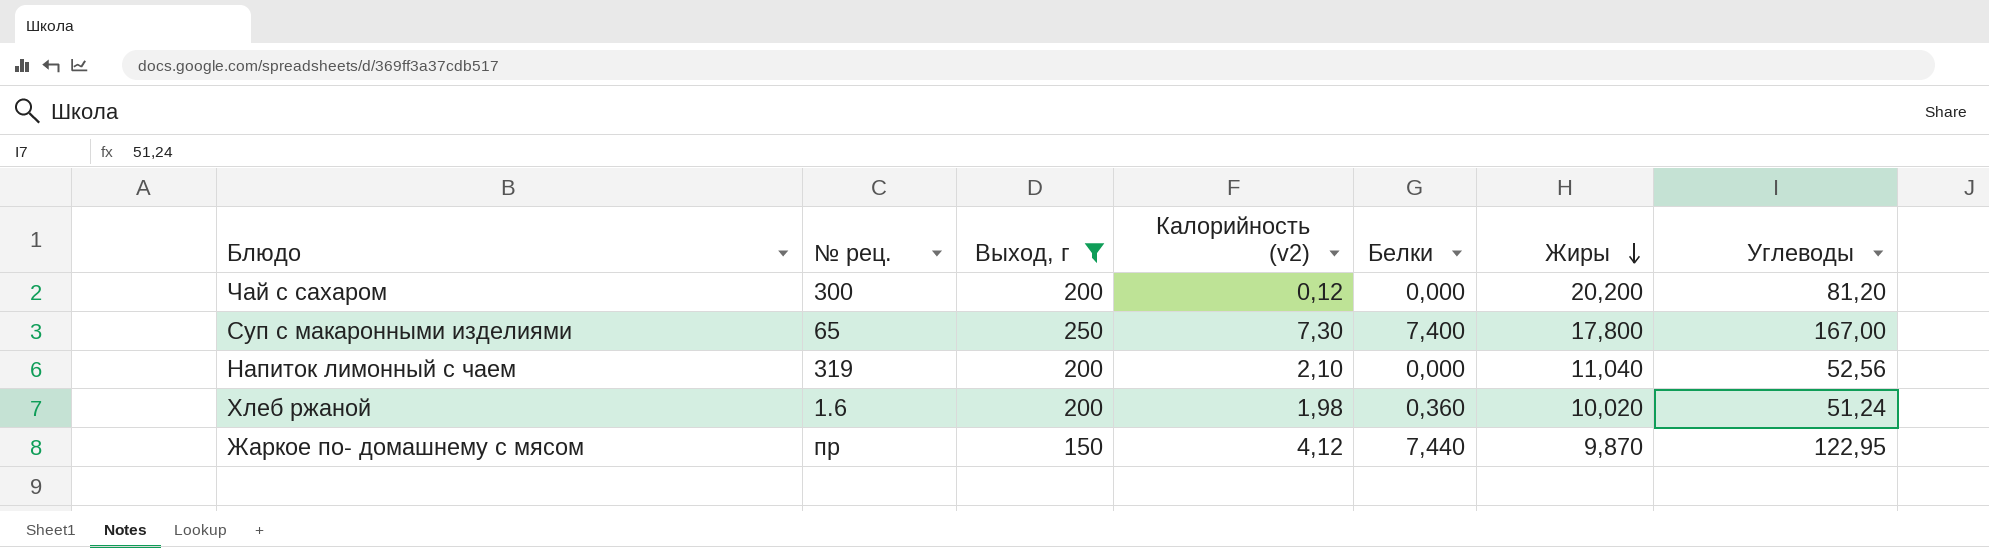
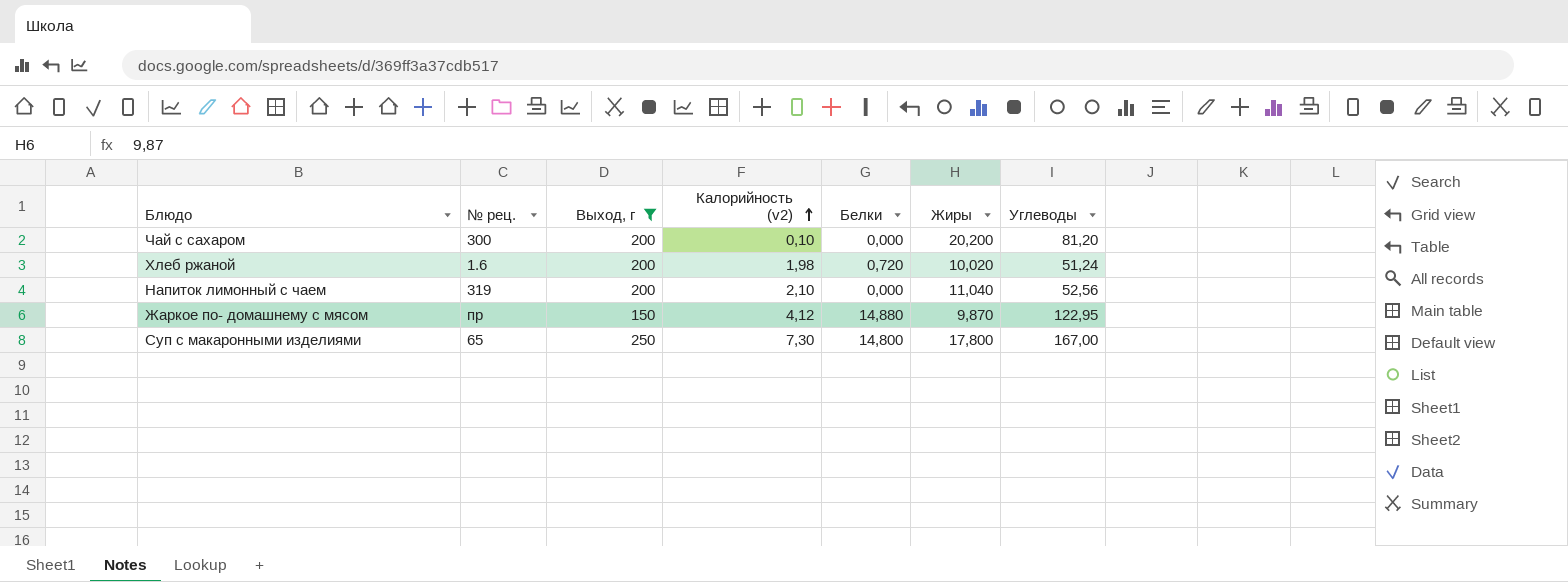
row order: Жиры descending -> Калорийность (v2) ascending
Чай с сахаром | Калорийность (v2): 0,12 -> 0,10
Хлеб ржаной | Белки: 0,360 -> 0,720
Жаркое по- домашнему с мясом | Белки: 7,440 -> 14,880
Суп с макаронными изделиями | Белки: 7,400 -> 14,800

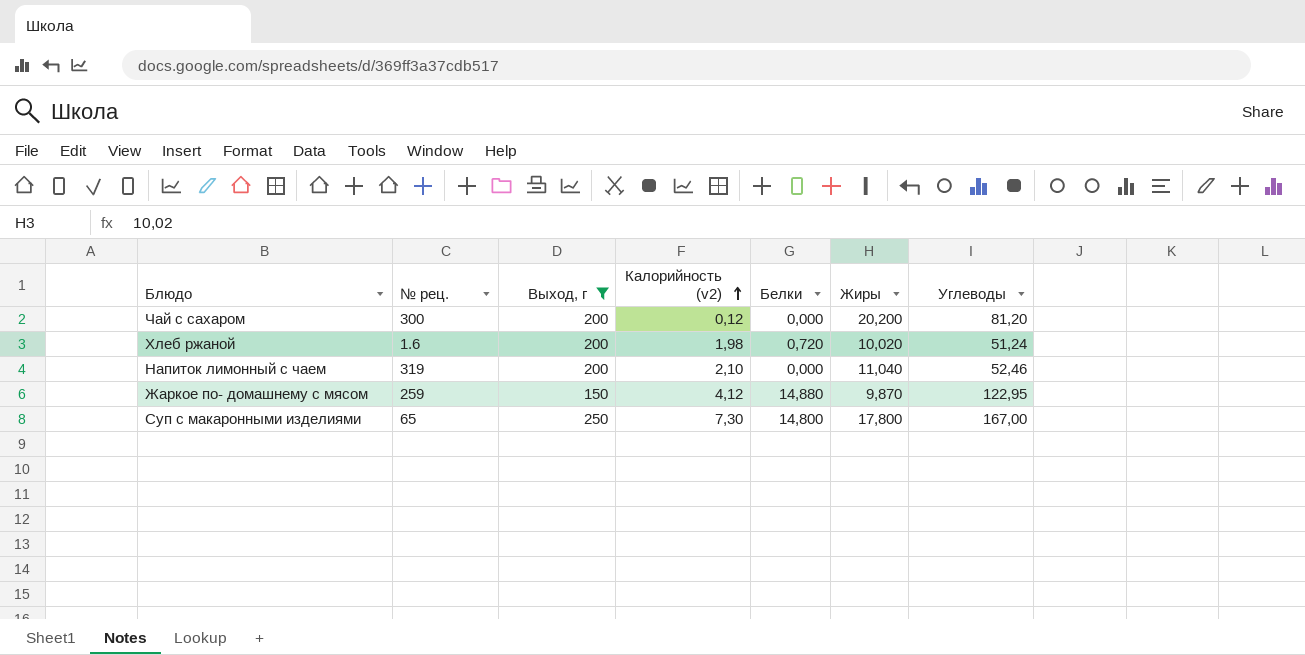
Чай с сахаром | Калорийность (v2): 0,10 -> 0,12
Напиток лимонный с чаем | Углеводы: 52,56 -> 52,46
Жаркое по- домашнему с мясом | № рец.: пр -> 259

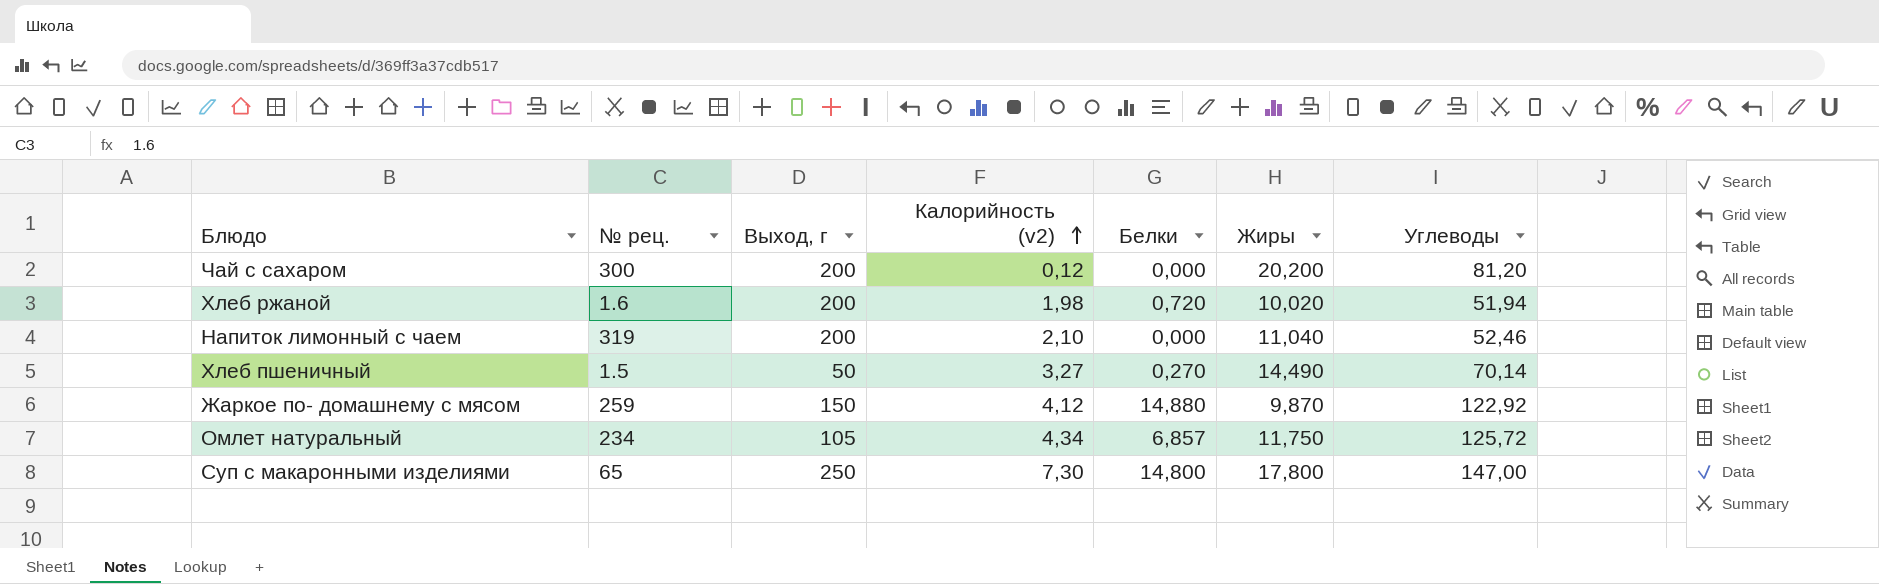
filter: Выход, г >= 150 -> none
Хлеб ржаной | Углеводы: 51,24 -> 51,94
Жаркое по- домашнему с мясом | Углеводы: 122,95 -> 122,92
Суп с макаронными изделиями | Углеводы: 167,00 -> 147,00

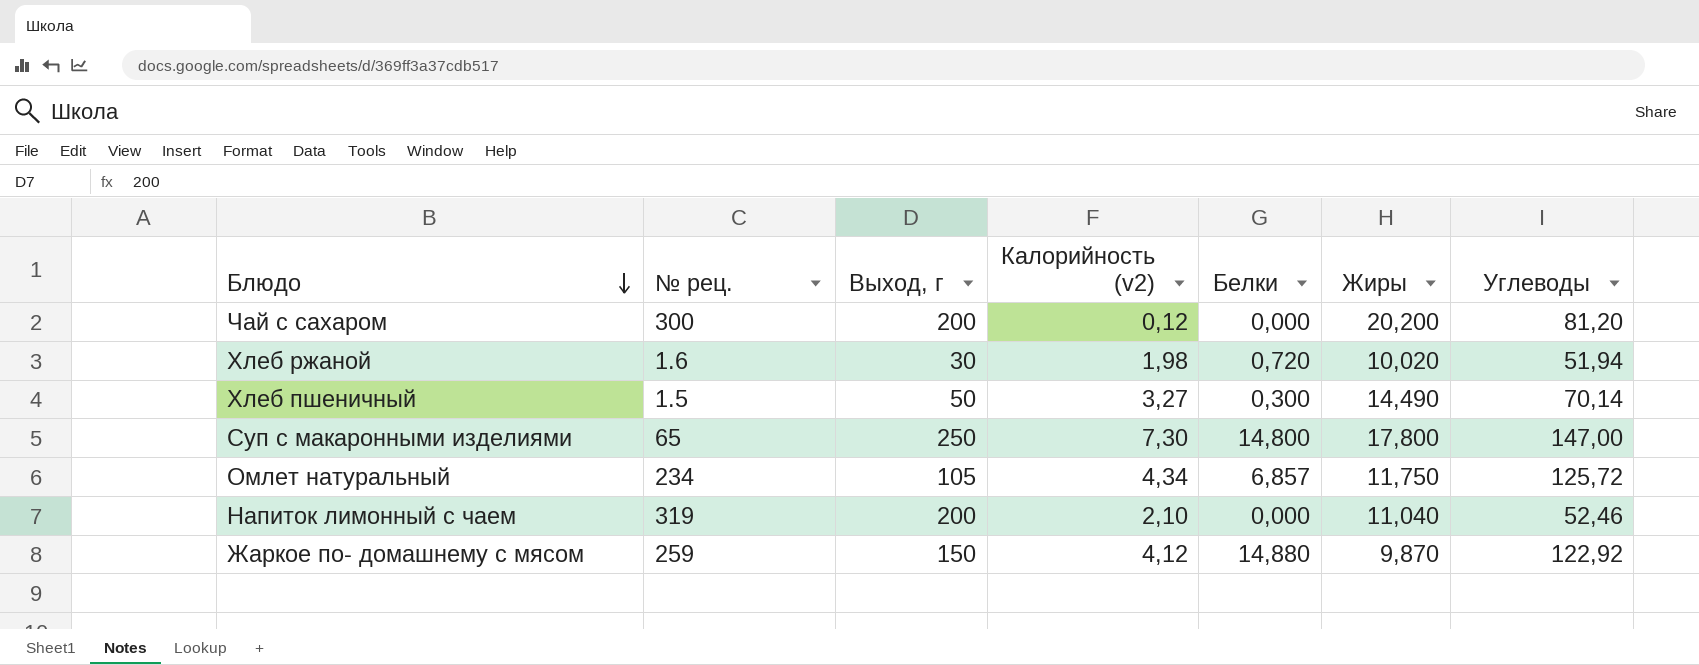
row order: Калорийность (v2) ascending -> Блюдо descending
Хлеб ржаной | Выход, г: 200 -> 30
Хлеб пшеничный | Белки: 0,270 -> 0,300

